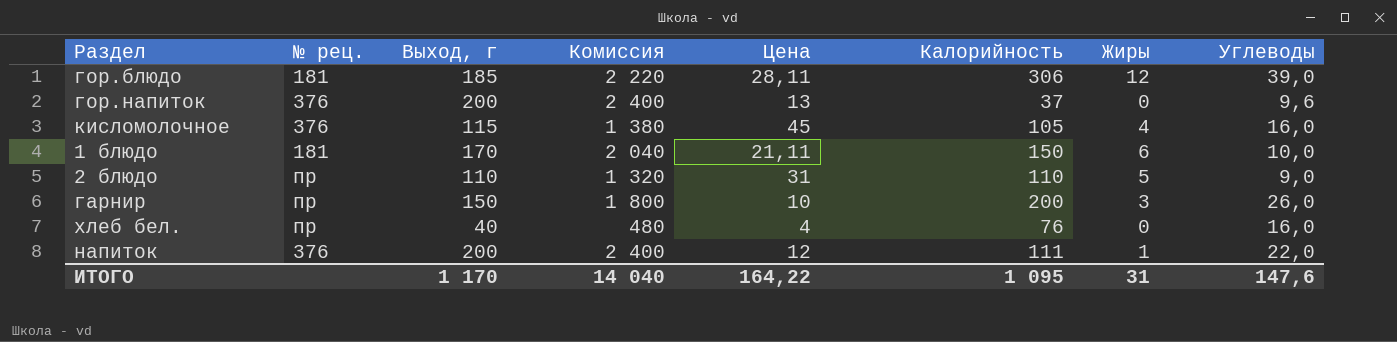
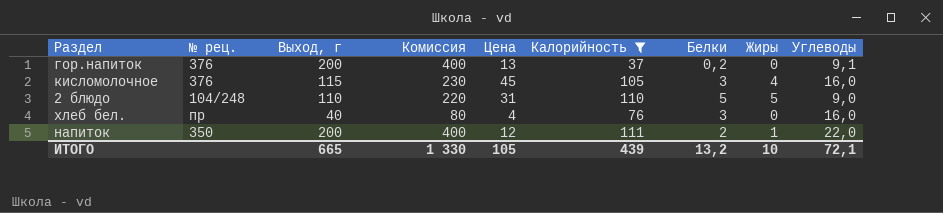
filter: none -> Калорийность <= 111
column Комиссия | formula: [Выход, г] * 12 -> [Выход, г] * 2
column Белки | position: none -> 7
гор.напиток | Углеводы: 9,6 -> 9,1
2 блюдо | № рец.: пр -> 104/248
напиток | № рец.: 376 -> 350
ИТОГО | Выход, г: 1 170 -> 665
ИТОГО | Комиссия: 14 040 -> 1 330
ИТОГО | Цена: 164,22 -> 105
ИТОГО | Калорийность: 1 095 -> 439
ИТОГО | Жиры: 31 -> 10
ИТОГО | Углеводы: 147,6 -> 72,1

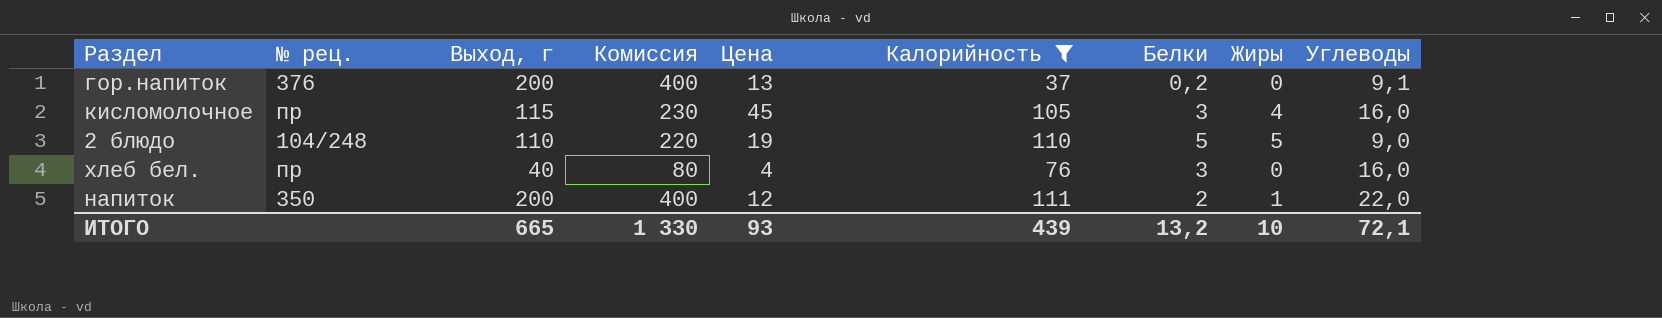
кисломолочное | № рец.: 376 -> пр
2 блюдо | Цена: 31 -> 19
ИТОГО | Цена: 105 -> 93

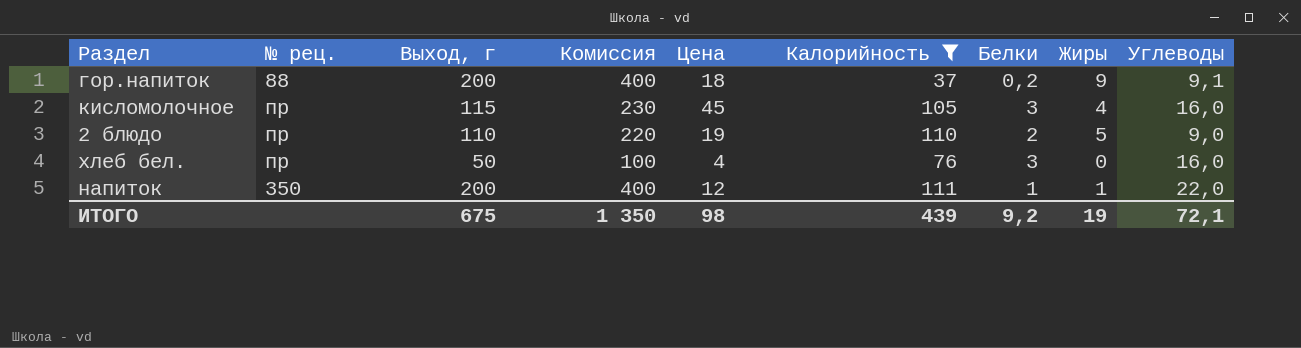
гор.напиток | № рец.: 376 -> 88
гор.напиток | Цена: 13 -> 18
гор.напиток | Жиры: 0 -> 9
2 блюдо | № рец.: 104/248 -> пр
2 блюдо | Белки: 5 -> 2
хлеб бел. | Выход, г: 40 -> 50
хлеб бел. | Комиссия: 80 -> 100
напиток | Белки: 2 -> 1
ИТОГО | Выход, г: 665 -> 675
ИТОГО | Комиссия: 1 330 -> 1 350
ИТОГО | Цена: 93 -> 98
ИТОГО | Белки: 13,2 -> 9,2
ИТОГО | Жиры: 10 -> 19

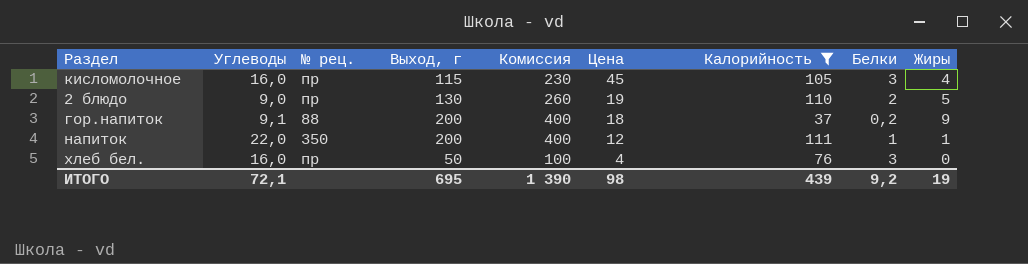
row order: none -> Цена descending
column Углеводы | position: 9 -> 2
2 блюдо | Выход, г: 110 -> 130
2 блюдо | Комиссия: 220 -> 260
ИТОГО | Выход, г: 675 -> 695
ИТОГО | Комиссия: 1 350 -> 1 390

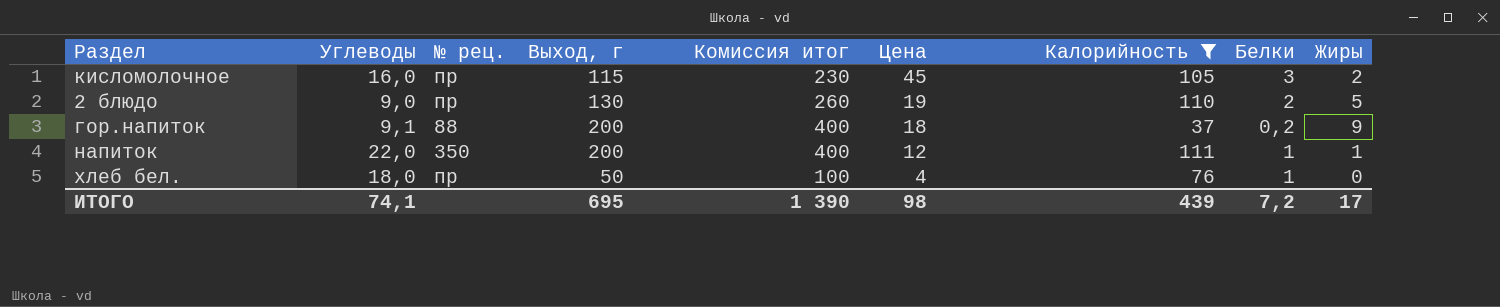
column name: Комиссия -> Комиссия итог
кисломолочное | Жиры: 4 -> 2
хлеб бел. | Углеводы: 16,0 -> 18,0
хлеб бел. | Белки: 3 -> 1
ИТОГО | Углеводы: 72,1 -> 74,1
ИТОГО | Белки: 9,2 -> 7,2
ИТОГО | Жиры: 19 -> 17

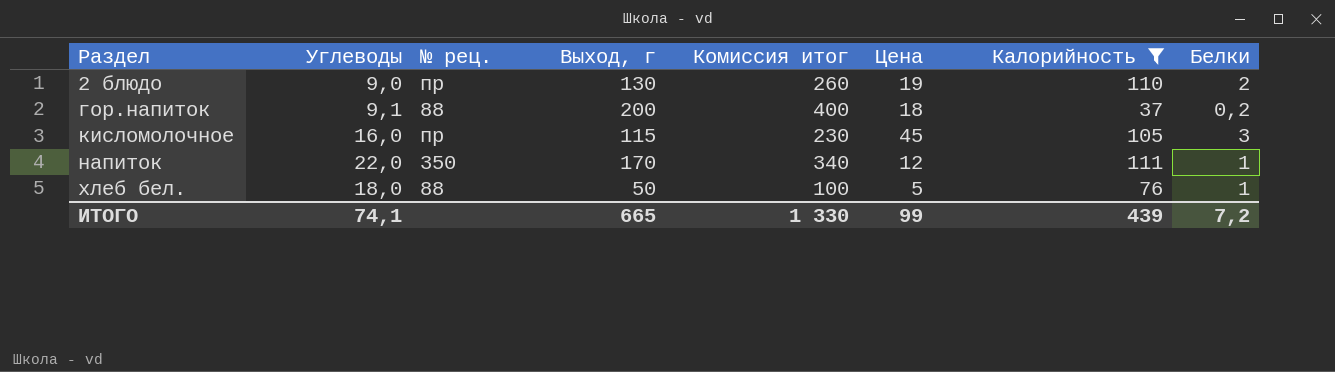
row order: Цена descending -> Раздел ascending
column Жиры | position: 9 -> none
напиток | Выход, г: 200 -> 170
напиток | Комиссия итог: 400 -> 340
хлеб бел. | № рец.: пр -> 88
хлеб бел. | Цена: 4 -> 5
ИТОГО | Выход, г: 695 -> 665
ИТОГО | Комиссия итог: 1 390 -> 1 330
ИТОГО | Цена: 98 -> 99

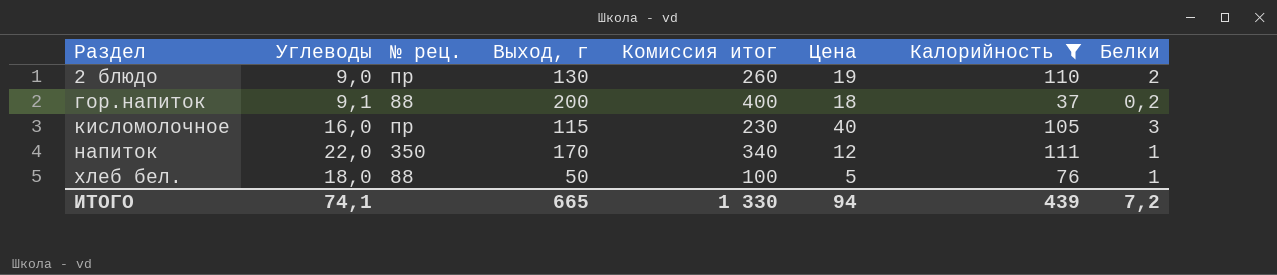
кисломолочное | Цена: 45 -> 40
ИТОГО | Цена: 99 -> 94

